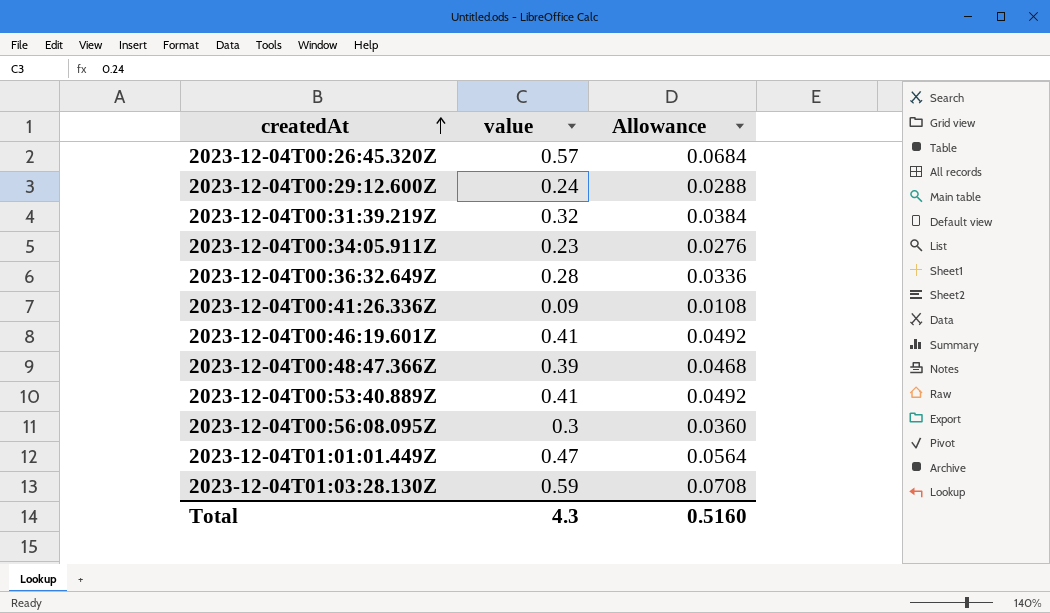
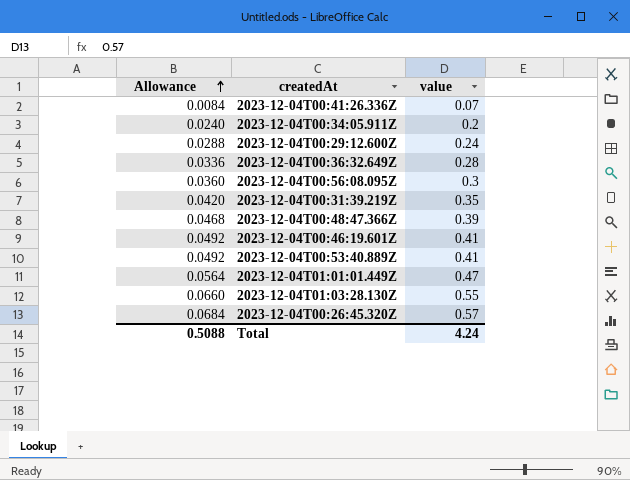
row order: createdAt ascending -> Allowance ascending
column Allowance | position: 3 -> 1
2023-12-04T00:41:26.336Z | Allowance: 0.0108 -> 0.0084
2023-12-04T00:41:26.336Z | value: 0.09 -> 0.07
2023-12-04T00:34:05.911Z | Allowance: 0.0276 -> 0.0240
2023-12-04T00:34:05.911Z | value: 0.23 -> 0.2
2023-12-04T00:31:39.219Z | Allowance: 0.0384 -> 0.0420
2023-12-04T00:31:39.219Z | value: 0.32 -> 0.35
2023-12-04T01:03:28.130Z | Allowance: 0.0708 -> 0.0660
2023-12-04T01:03:28.130Z | value: 0.59 -> 0.55
Total | Allowance: 0.5160 -> 0.5088
Total | value: 4.3 -> 4.24

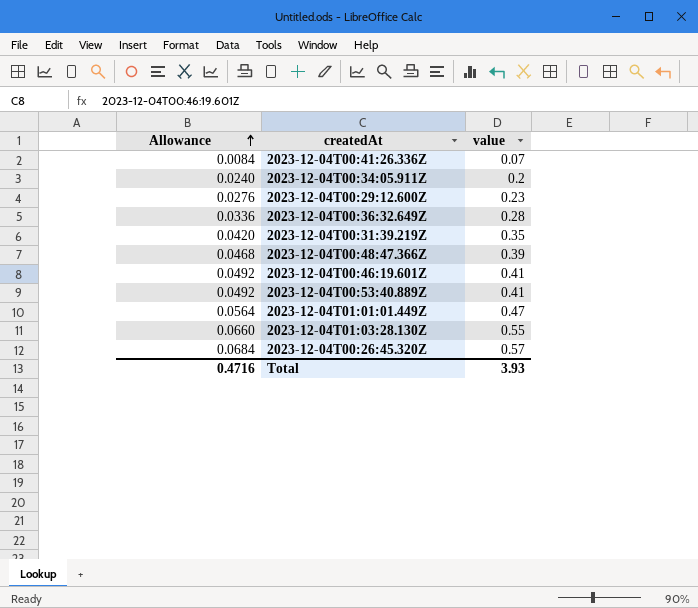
row 2023-12-04T00:56:08.095Z: 0.0360 | 0.3 -> none
2023-12-04T00:29:12.600Z | Allowance: 0.0288 -> 0.0276
2023-12-04T00:29:12.600Z | value: 0.24 -> 0.23
Total | Allowance: 0.5088 -> 0.4716
Total | value: 4.24 -> 3.93

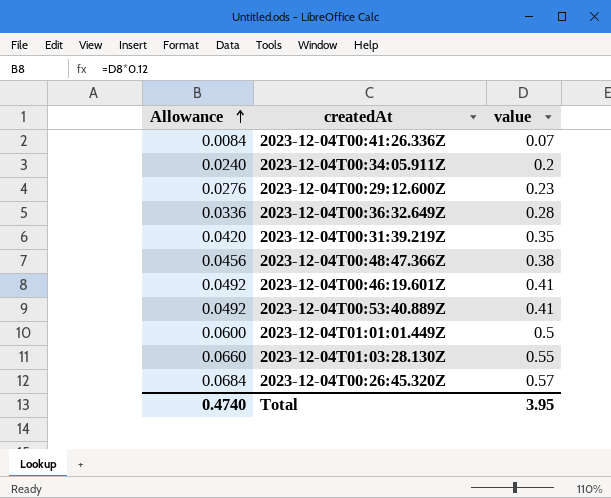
2023-12-04T00:48:47.366Z | Allowance: 0.0468 -> 0.0456
2023-12-04T00:48:47.366Z | value: 0.39 -> 0.38
2023-12-04T01:01:01.449Z | Allowance: 0.0564 -> 0.0600
2023-12-04T01:01:01.449Z | value: 0.47 -> 0.5
Total | Allowance: 0.4716 -> 0.4740
Total | value: 3.93 -> 3.95

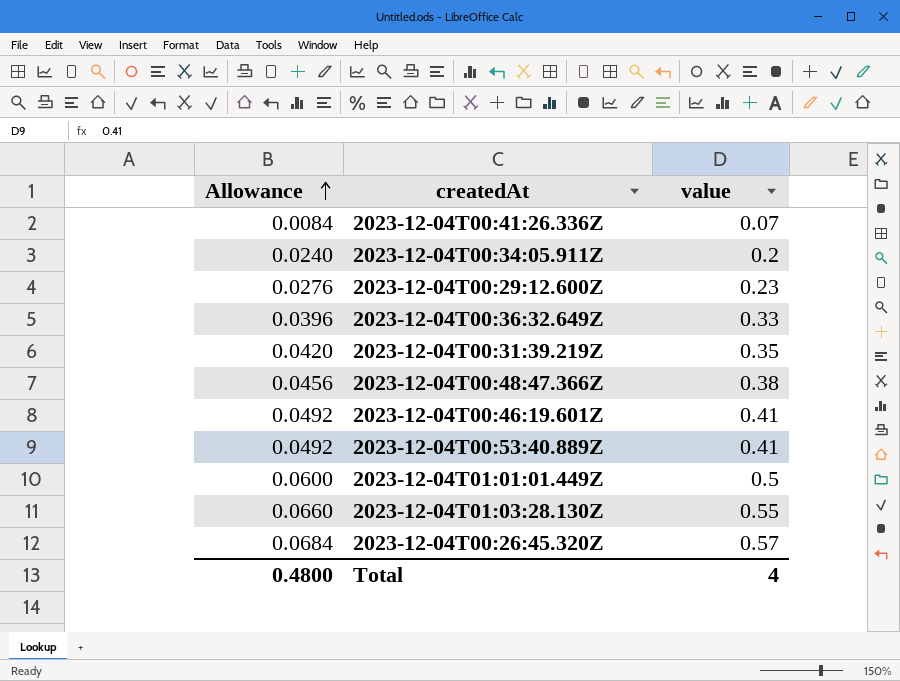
2023-12-04T00:36:32.649Z | Allowance: 0.0336 -> 0.0396
2023-12-04T00:36:32.649Z | value: 0.28 -> 0.33
Total | Allowance: 0.4740 -> 0.4800
Total | value: 3.95 -> 4

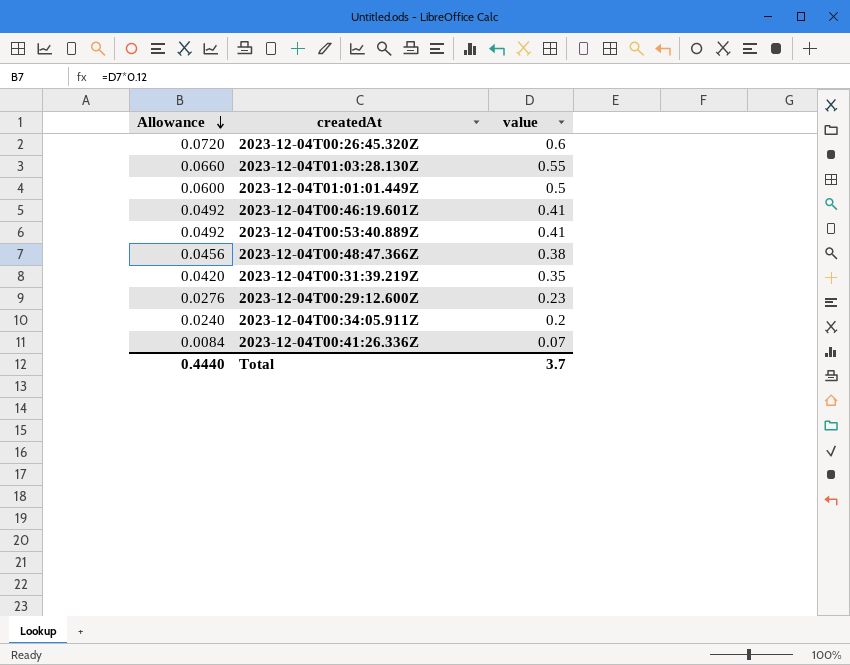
row order: Allowance ascending -> Allowance descending
row 2023-12-04T00:36:32.649Z: 0.0396 | 0.33 -> none
2023-12-04T00:26:45.320Z | Allowance: 0.0684 -> 0.0720
2023-12-04T00:26:45.320Z | value: 0.57 -> 0.6
Total | Allowance: 0.4800 -> 0.4440
Total | value: 4 -> 3.7

